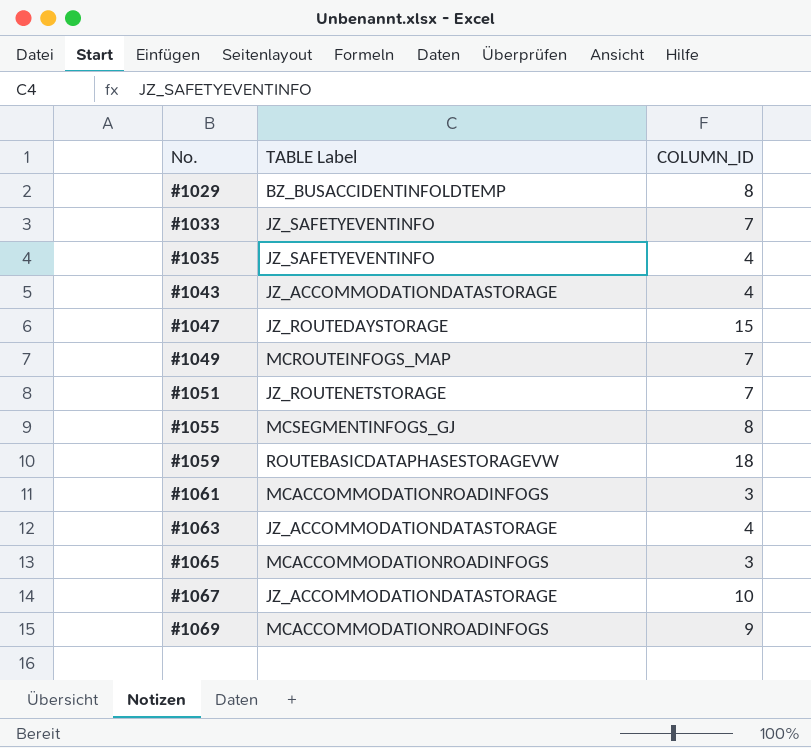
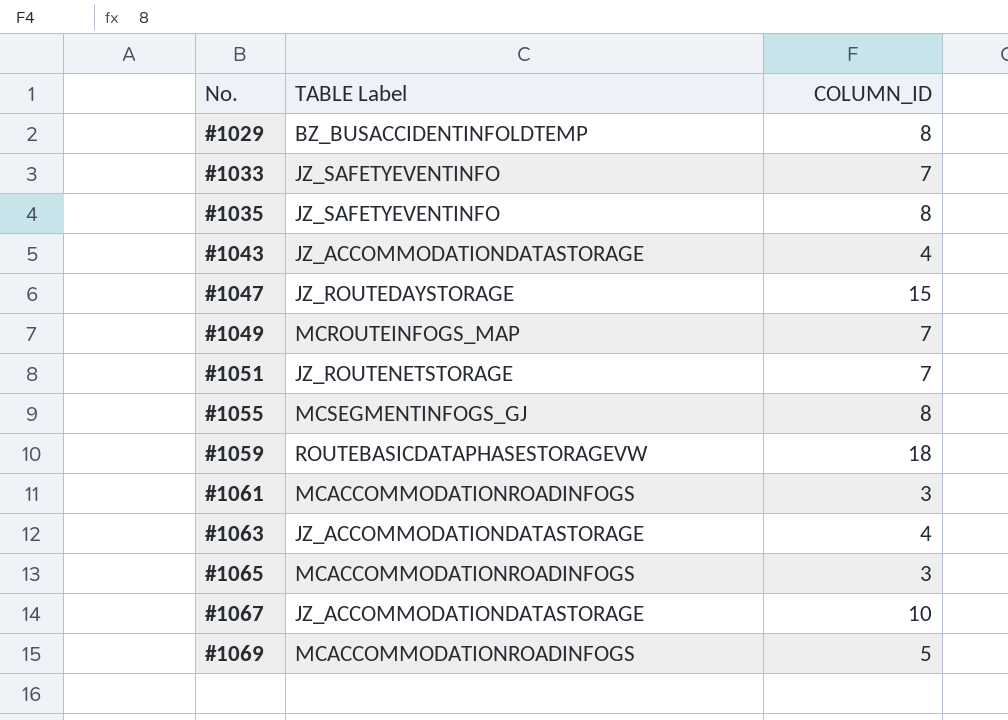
#1035 | COLUMN_ID: 4 -> 8
#1069 | COLUMN_ID: 9 -> 5

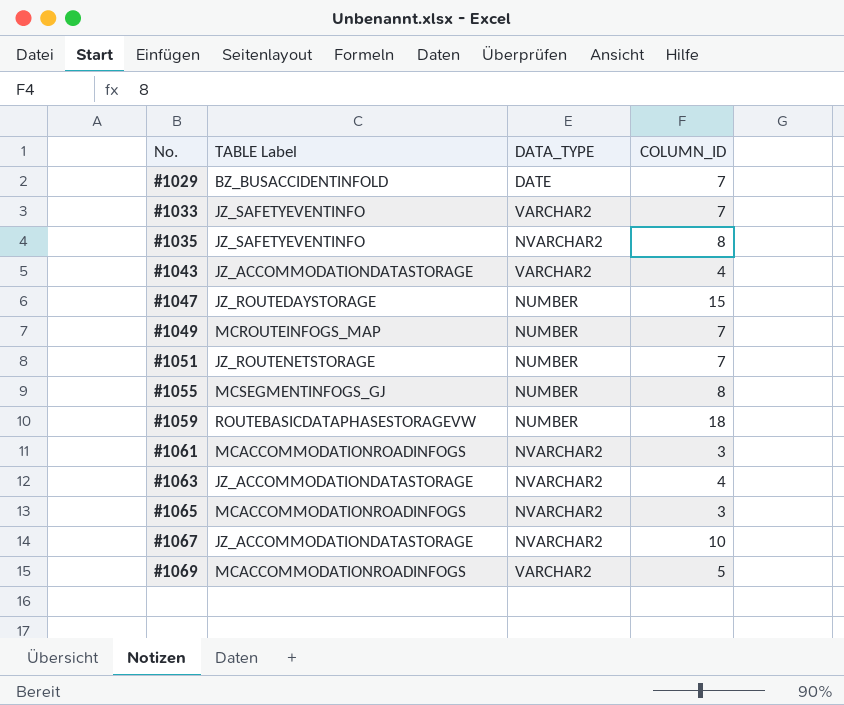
column DATA_TYPE | position: none -> 3
#1029 | TABLE Label: BZ_BUSACCIDENTINFOLDTEMP -> BZ_BUSACCIDENTINFOLD
#1029 | COLUMN_ID: 8 -> 7

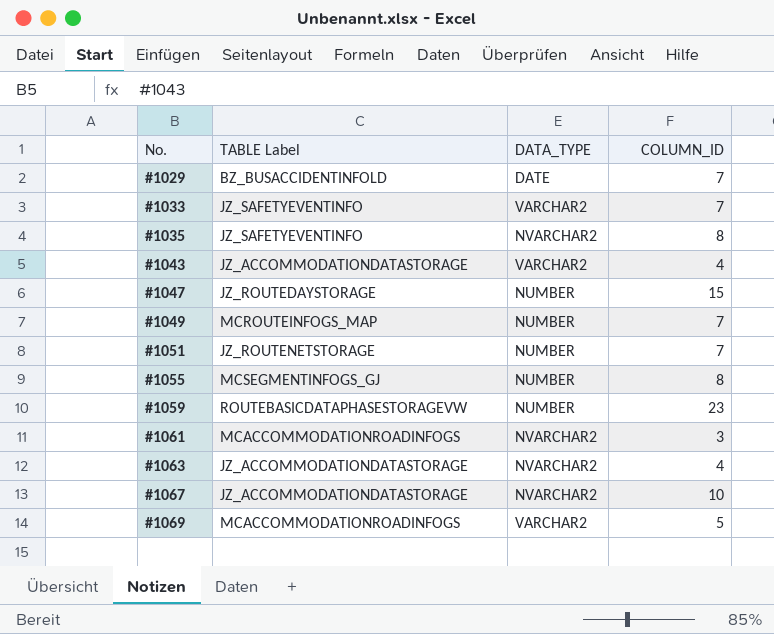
row #1065: MCACCOMMODATIONROADINFOGS | NVARCHAR2 | 3 -> none
#1059 | COLUMN_ID: 18 -> 23

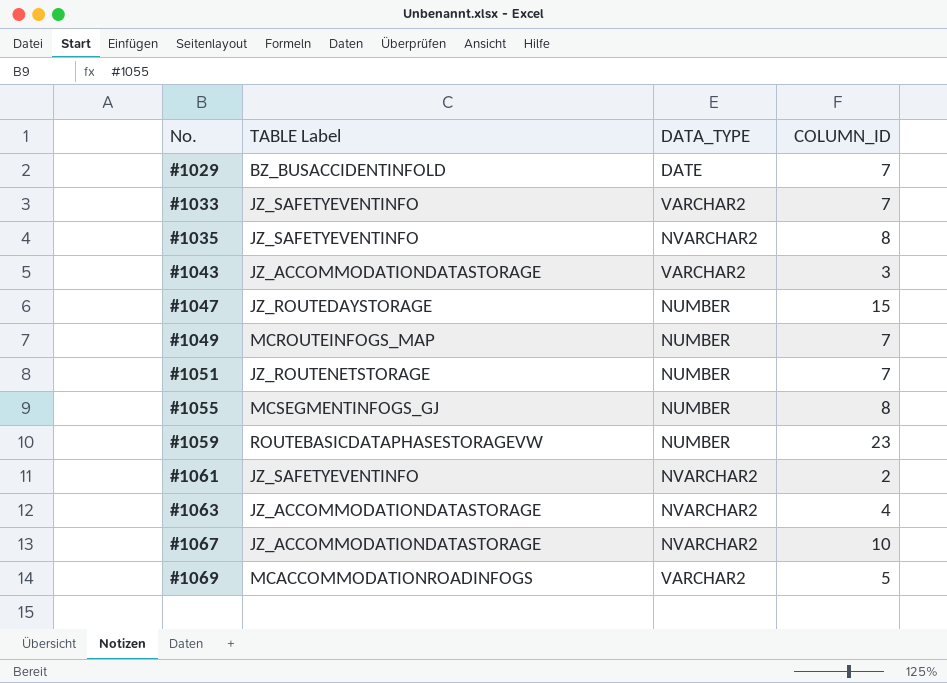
#1043 | COLUMN_ID: 4 -> 3
#1061 | TABLE Label: MCACCOMMODATIONROADINFOGS -> JZ_SAFETYEVENTINFO
#1061 | COLUMN_ID: 3 -> 2

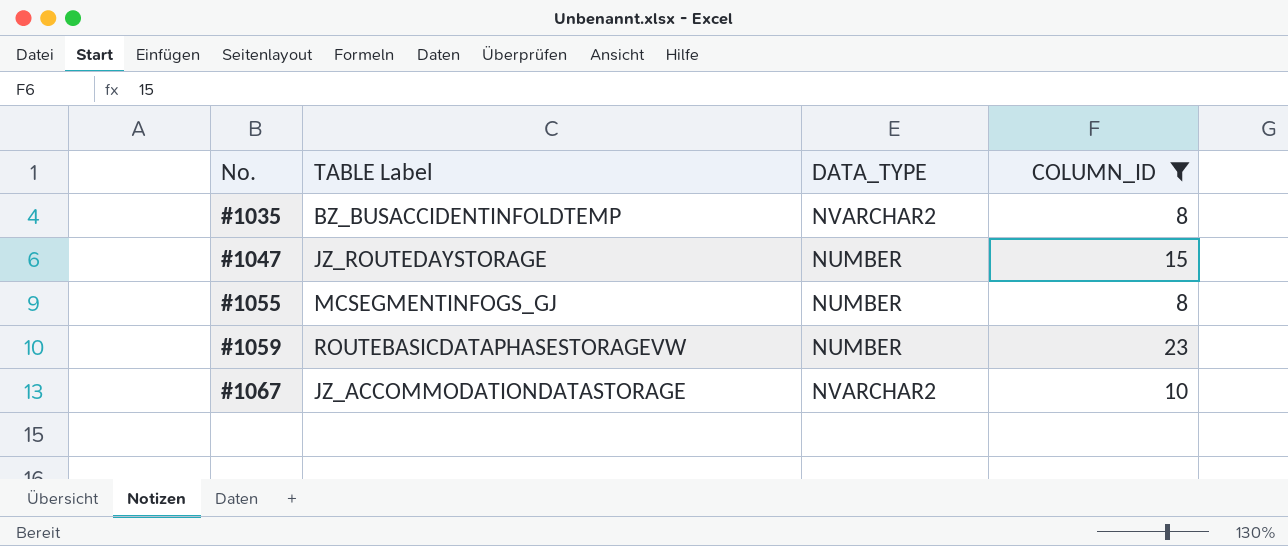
filter: none -> COLUMN_ID >= 8
#1035 | TABLE Label: JZ_SAFETYEVENTINFO -> BZ_BUSACCIDENTINFOLDTEMP

